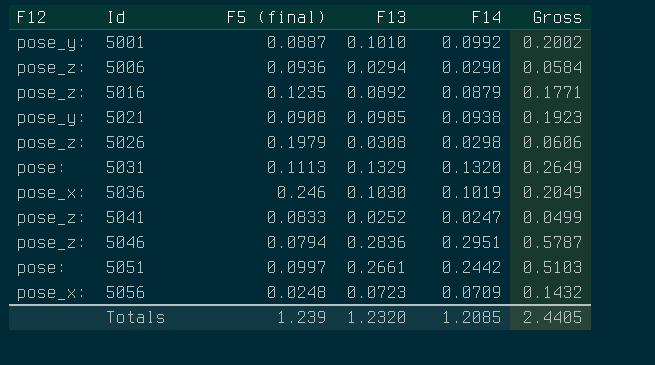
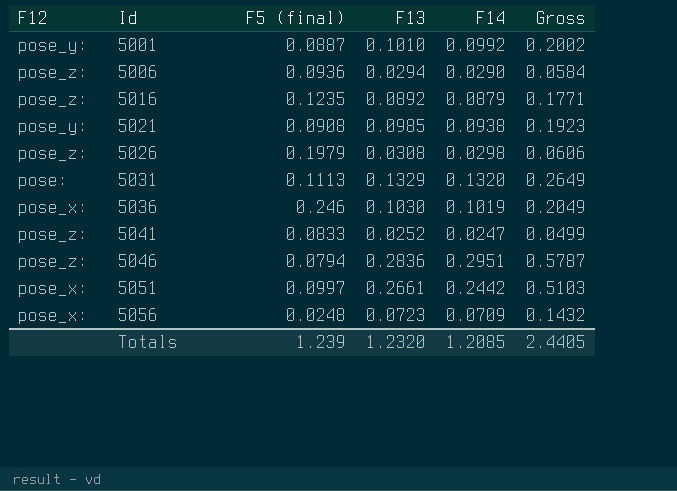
5051 | F12: pose: -> pose_x:

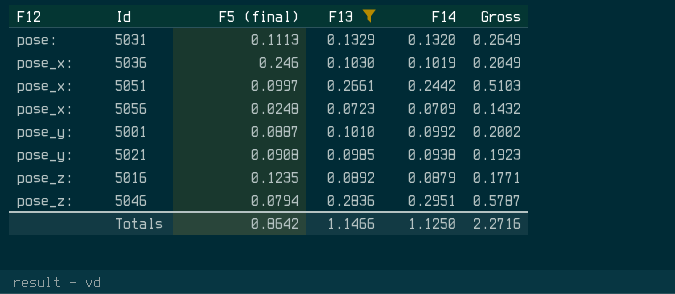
filter: none -> F13 >= 0.0723
row order: Id ascending -> F12 ascending
Totals | F5 (final): 1.239 -> 0.8642
Totals | F13: 1.2320 -> 1.1466
Totals | F14: 1.2085 -> 1.1250
Totals | Gross: 2.4405 -> 2.2716

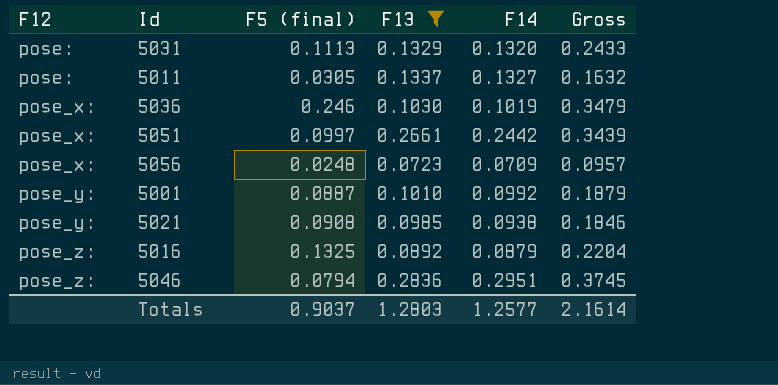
column Gross | formula: [F13] + [F14] -> [F5 (final)] + [F14]
row 5011: none -> pose: | 0.0305 | 0.1337 | 0.1327 | 0.1632
5016 | F5 (final): 0.1235 -> 0.1325
Totals | F5 (final): 0.8642 -> 0.9037
Totals | F13: 1.1466 -> 1.2803
Totals | F14: 1.1250 -> 1.2577
Totals | Gross: 2.2716 -> 2.1614

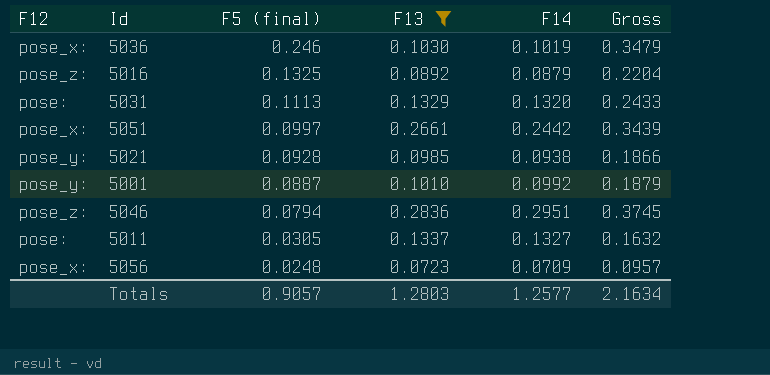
row order: F12 ascending -> F5 (final) descending
5021 | F5 (final): 0.0908 -> 0.0928
5021 | Gross: 0.1846 -> 0.1866
Totals | F5 (final): 0.9037 -> 0.9057
Totals | Gross: 2.1614 -> 2.1634

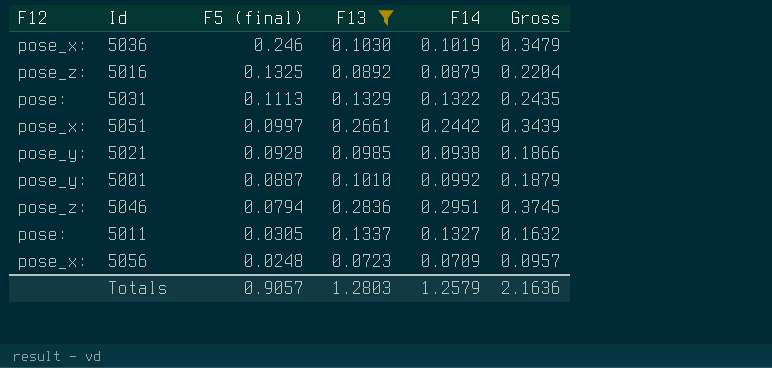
5031 | F14: 0.1320 -> 0.1322
5031 | Gross: 0.2433 -> 0.2435
Totals | F14: 1.2577 -> 1.2579
Totals | Gross: 2.1634 -> 2.1636

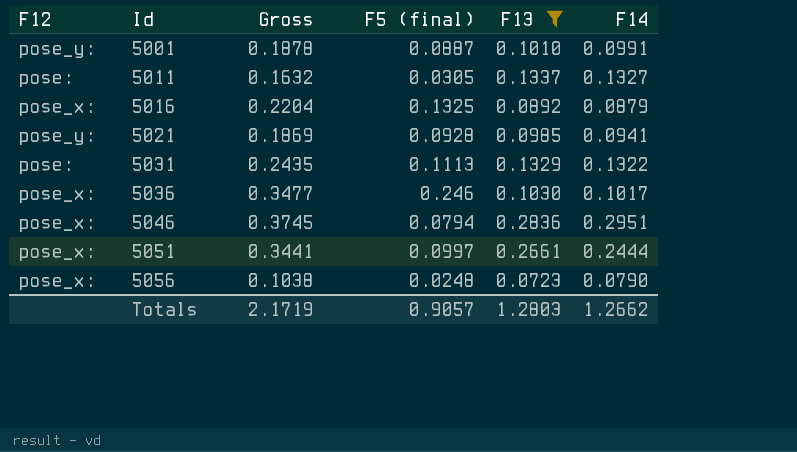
row order: F5 (final) descending -> Id ascending
column Gross | position: 6 -> 3
5001 | Gross: 0.1879 -> 0.1878
5001 | F14: 0.0992 -> 0.0991
5016 | F12: pose_z: -> pose_x:
5021 | Gross: 0.1866 -> 0.1869
5021 | F14: 0.0938 -> 0.0941
5036 | Gross: 0.3479 -> 0.3477
5036 | F14: 0.1019 -> 0.1017
5046 | F12: pose_z: -> pose_x:
5051 | Gross: 0.3439 -> 0.3441
5051 | F14: 0.2442 -> 0.2444
5056 | Gross: 0.0957 -> 0.1038
5056 | F14: 0.0709 -> 0.0790
Totals | Gross: 2.1636 -> 2.1719
Totals | F14: 1.2579 -> 1.2662

